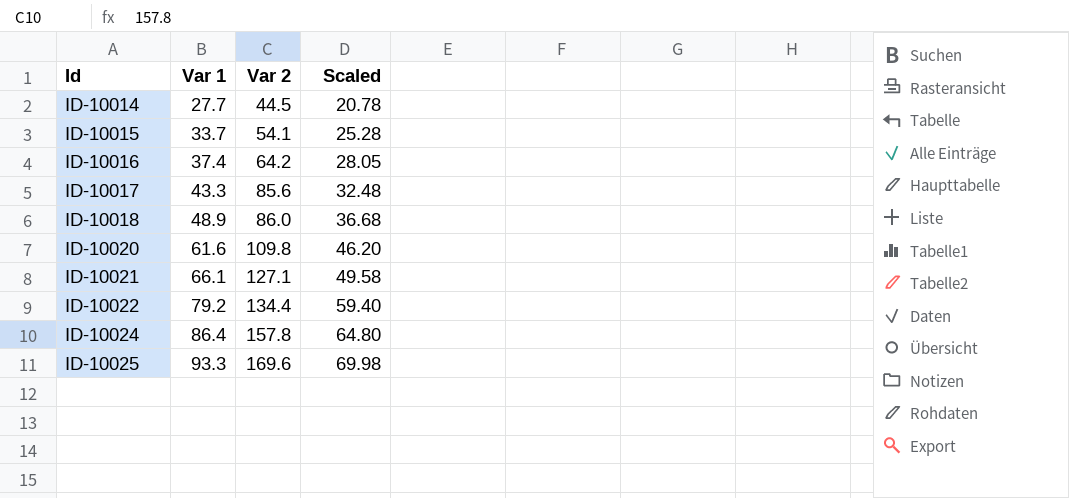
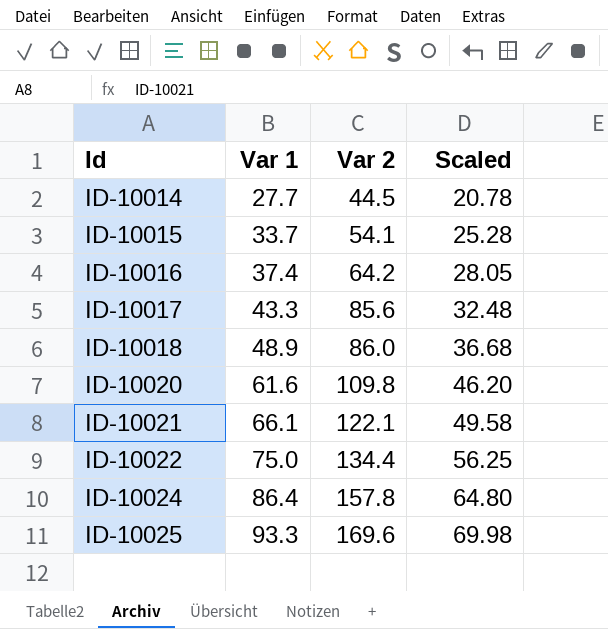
ID-10021 | Var 2: 127.1 -> 122.1
ID-10022 | Var 1: 79.2 -> 75.0
ID-10022 | Scaled: 59.40 -> 56.25

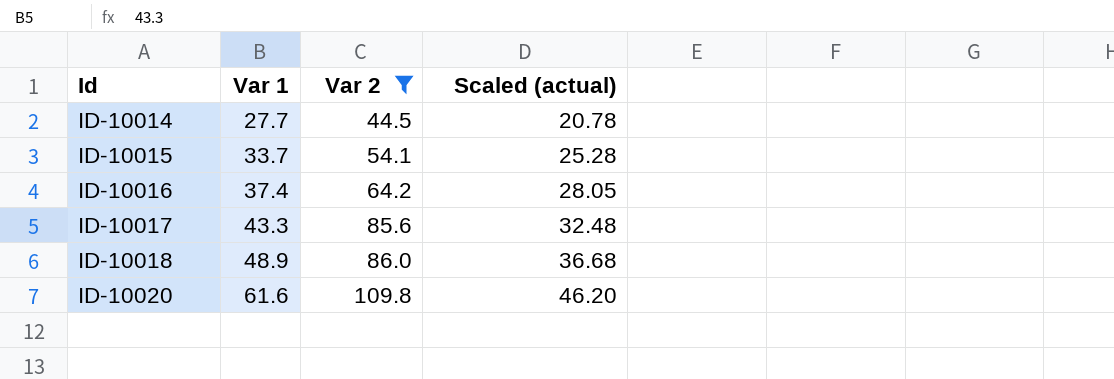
filter: none -> Var 2 <= 109.8
column name: Scaled -> Scaled (actual)

